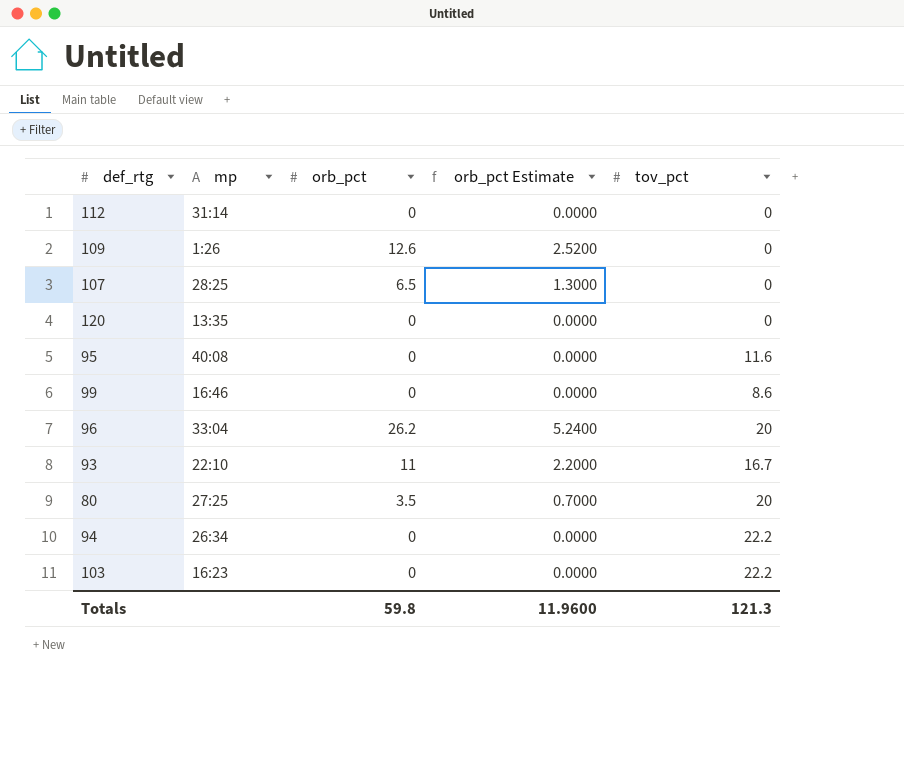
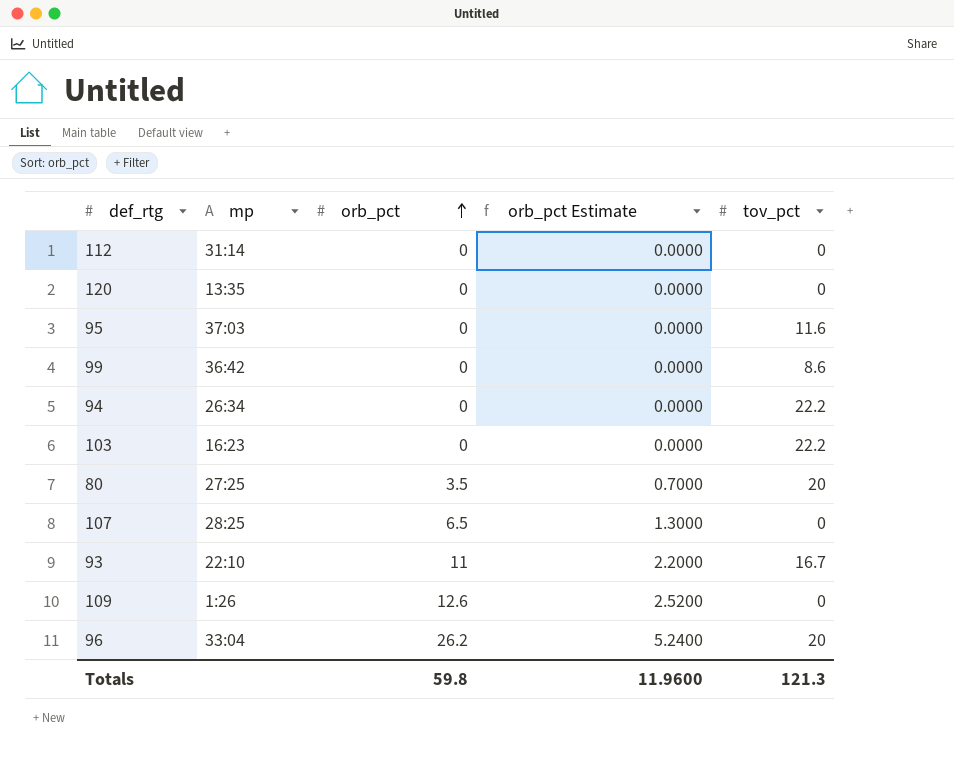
row order: none -> orb_pct ascending
95 | mp: 40:08 -> 37:03
99 | mp: 16:46 -> 36:42

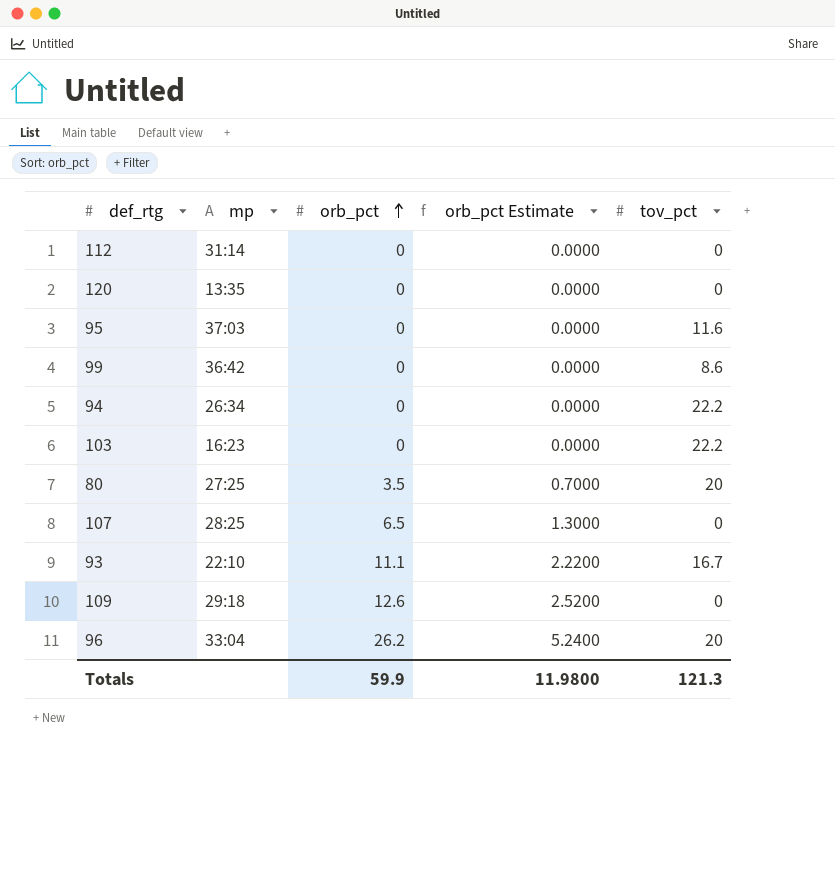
93 | orb_pct: 11 -> 11.1
93 | orb_pct Estimate: 2.2000 -> 2.2200
109 | mp: 1:26 -> 29:18
Totals | orb_pct: 59.8 -> 59.9
Totals | orb_pct Estimate: 11.9600 -> 11.9800

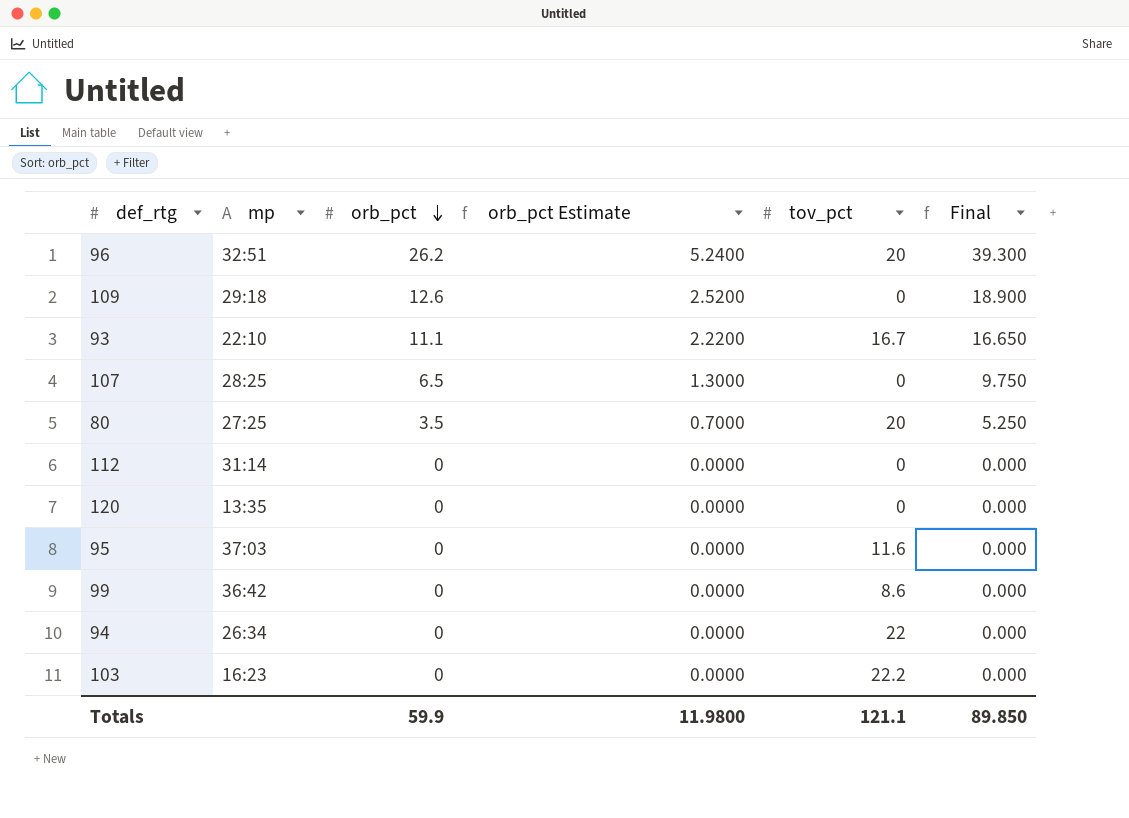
row order: orb_pct ascending -> orb_pct descending
column Final | formula: none -> [orb_pct] * 1.5
96 | mp: 33:04 -> 32:51
94 | tov_pct: 22.2 -> 22
Totals | tov_pct: 121.3 -> 121.1

